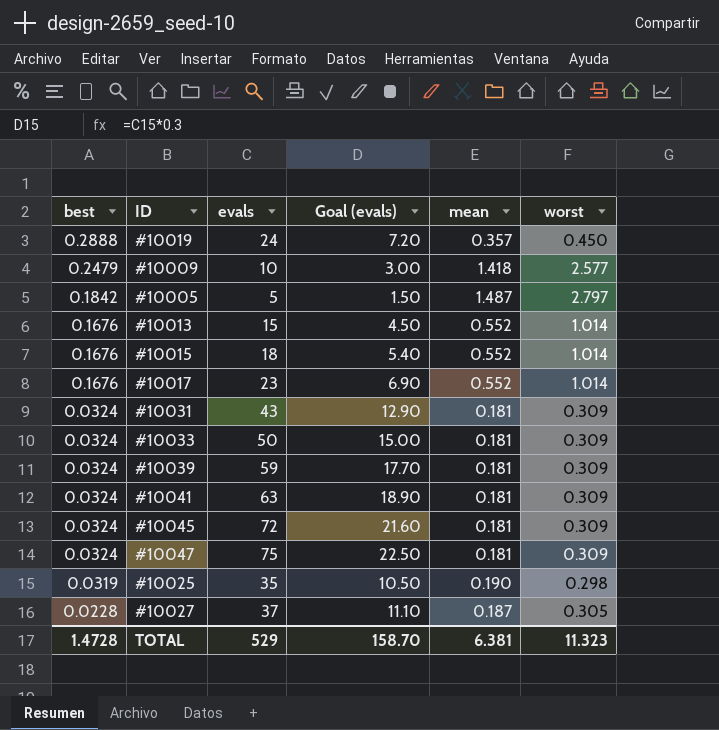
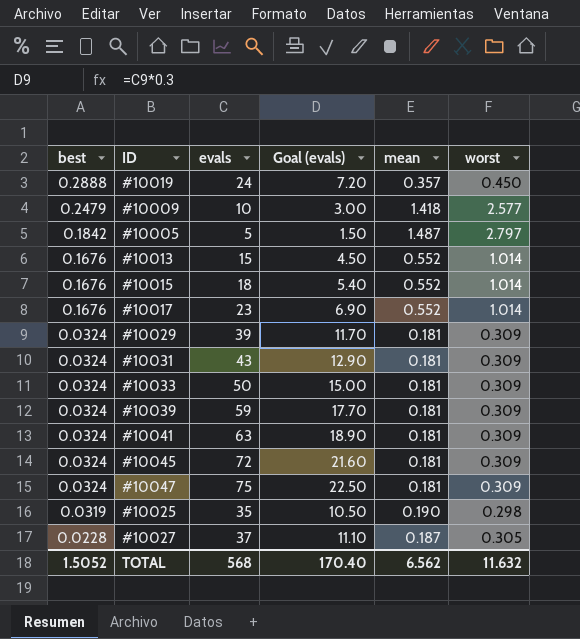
row #10029: none -> 0.0324 | 39 | 11.70 | 0.181 | 0.309
TOTAL | best: 1.4728 -> 1.5052
TOTAL | evals: 529 -> 568
TOTAL | Goal (evals): 158.70 -> 170.40
TOTAL | mean: 6.381 -> 6.562
TOTAL | worst: 11.323 -> 11.632

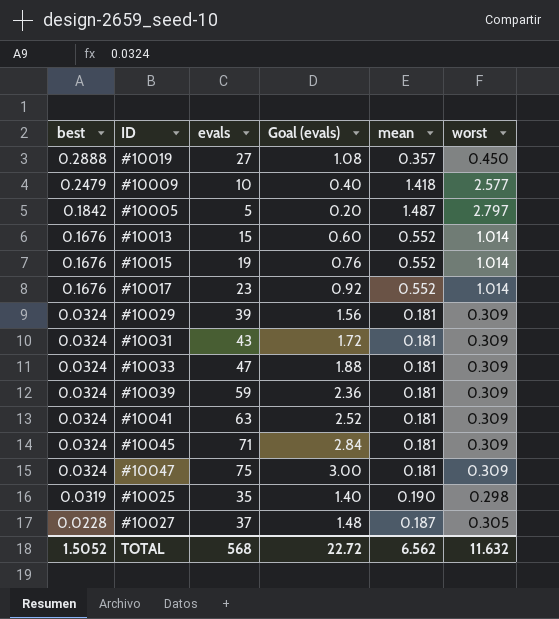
column Goal (evals) | formula: [evals] * 0.3 -> [evals] * 0.04
#10019 | evals: 24 -> 27
#10015 | evals: 18 -> 19
#10033 | evals: 50 -> 47
#10045 | evals: 72 -> 71
TOTAL | Goal (evals): 170.40 -> 22.72

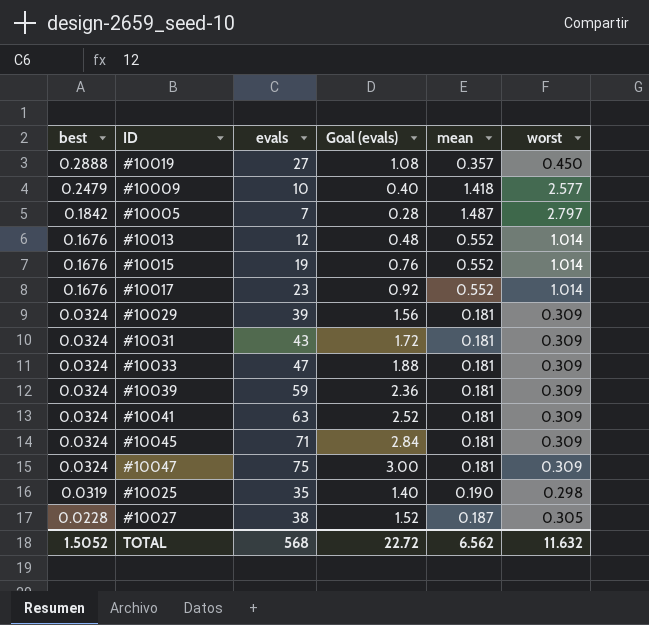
#10005 | evals: 5 -> 7
#10005 | Goal (evals): 0.20 -> 0.28
#10013 | evals: 15 -> 12
#10013 | Goal (evals): 0.60 -> 0.48
#10027 | evals: 37 -> 38
#10027 | Goal (evals): 1.48 -> 1.52

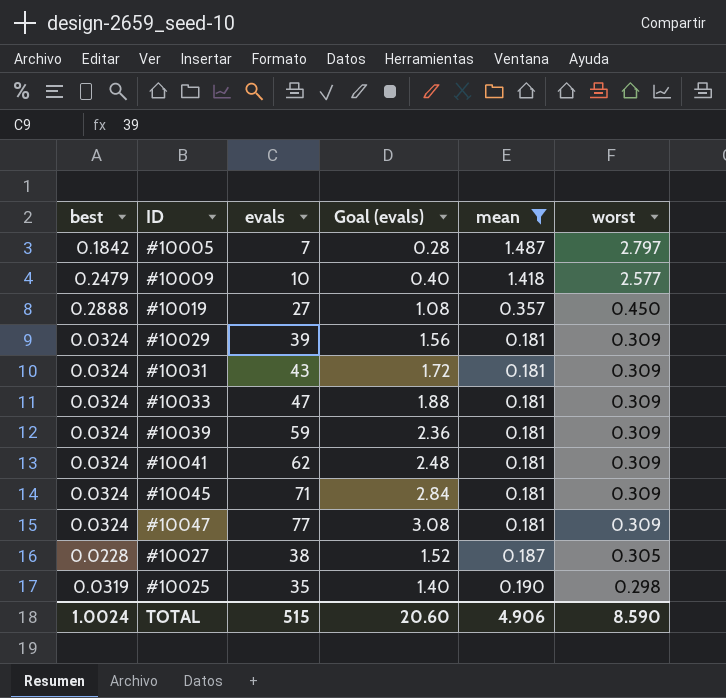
filter: none -> mean != 0.552
row order: best descending -> worst descending
#10041 | evals: 63 -> 62
#10041 | Goal (evals): 2.52 -> 2.48
#10047 | evals: 75 -> 77
#10047 | Goal (evals): 3.00 -> 3.08
TOTAL | best: 1.5052 -> 1.0024
TOTAL | evals: 568 -> 515
TOTAL | Goal (evals): 22.72 -> 20.60
TOTAL | mean: 6.562 -> 4.906
TOTAL | worst: 11.632 -> 8.590

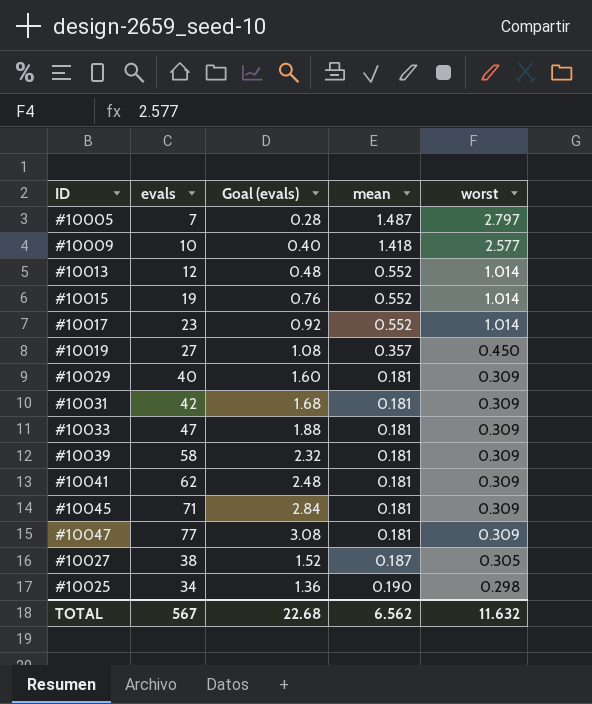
filter: mean != 0.552 -> none
column best | position: 1 -> none
#10029 | evals: 39 -> 40
#10029 | Goal (evals): 1.56 -> 1.60
#10031 | evals: 43 -> 42
#10031 | Goal (evals): 1.72 -> 1.68
#10039 | evals: 59 -> 58
#10039 | Goal (evals): 2.36 -> 2.32
#10025 | evals: 35 -> 34
#10025 | Goal (evals): 1.40 -> 1.36
TOTAL | evals: 515 -> 567
TOTAL | Goal (evals): 20.60 -> 22.68
TOTAL | mean: 4.906 -> 6.562
TOTAL | worst: 8.590 -> 11.632

